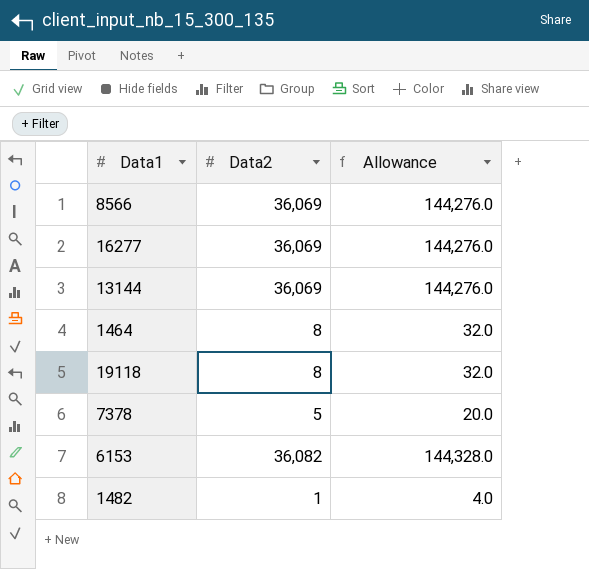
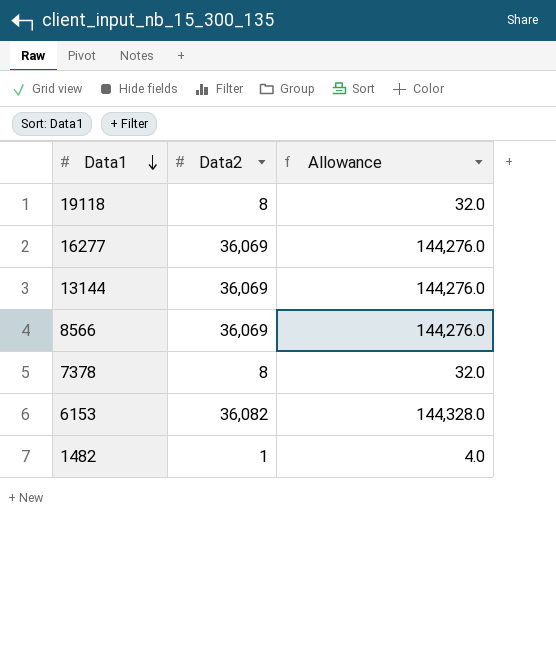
row order: none -> Data1 descending
row 1464: 8 | 32.0 -> none
7378 | Data2: 5 -> 8
7378 | Allowance: 20.0 -> 32.0

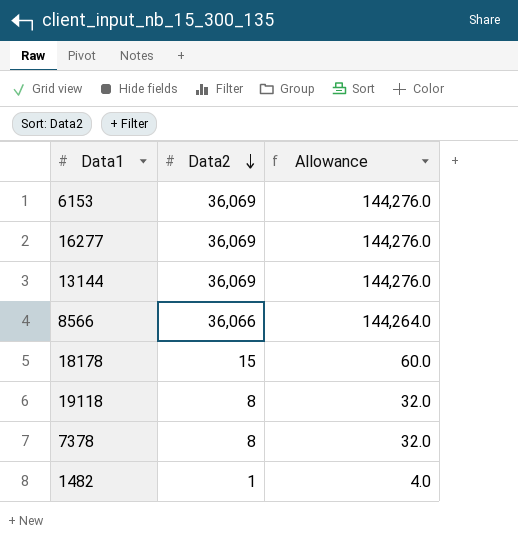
row order: Data1 descending -> Data2 descending
6153 | Data2: 36,082 -> 36,069
6153 | Allowance: 144,328.0 -> 144,276.0
8566 | Data2: 36,069 -> 36,066
8566 | Allowance: 144,276.0 -> 144,264.0
row 18178: none -> 15 | 60.0

